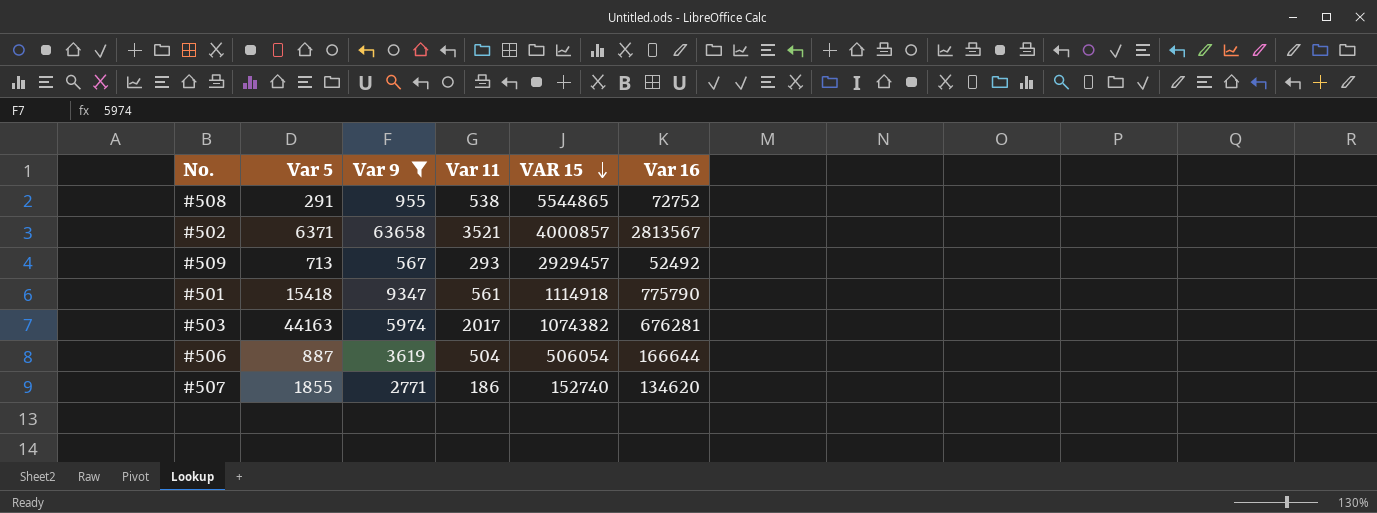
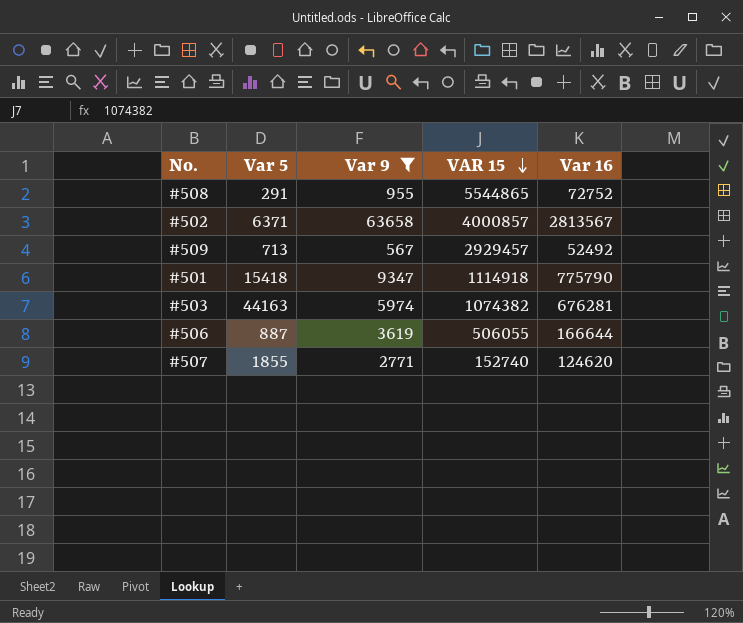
column Var 11 | position: 4 -> none
#506 | VAR 15: 506054 -> 506055
#507 | Var 16: 134620 -> 124620

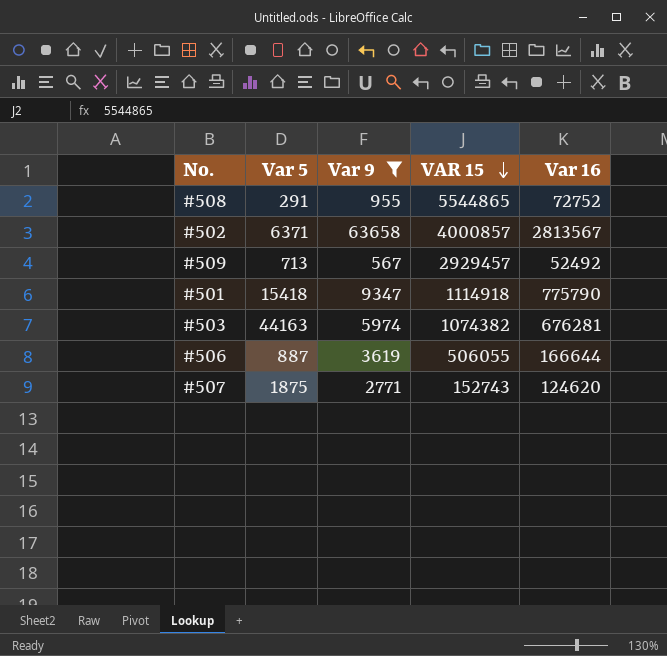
#507 | Var 5: 1855 -> 1875
#507 | VAR 15: 152740 -> 152743

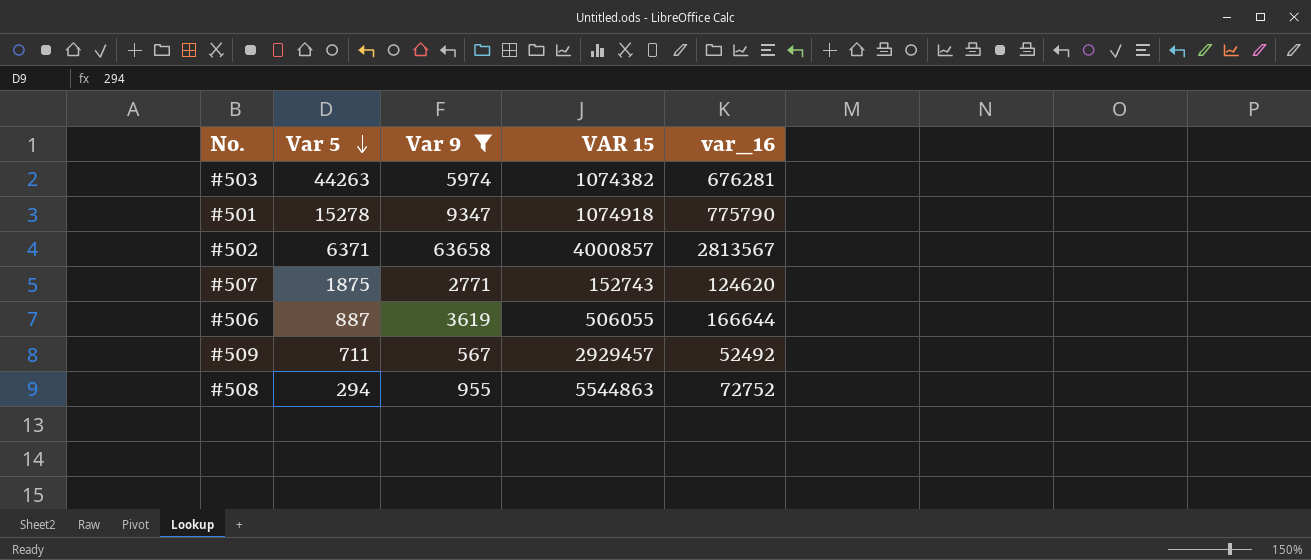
row order: VAR 15 descending -> Var 5 descending
column name: Var 16 -> var_16
#503 | Var 5: 44163 -> 44263
#501 | Var 5: 15418 -> 15278
#501 | VAR 15: 1114918 -> 1074918
#509 | Var 5: 713 -> 711
#508 | Var 5: 291 -> 294
#508 | VAR 15: 5544865 -> 5544863

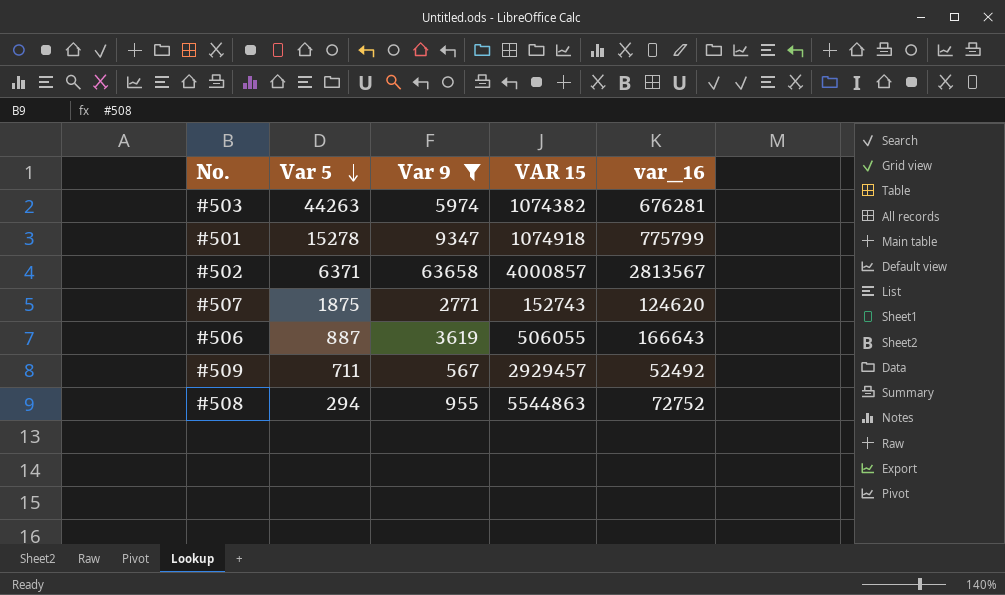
#501 | var_16: 775790 -> 775799
#506 | var_16: 166644 -> 166643

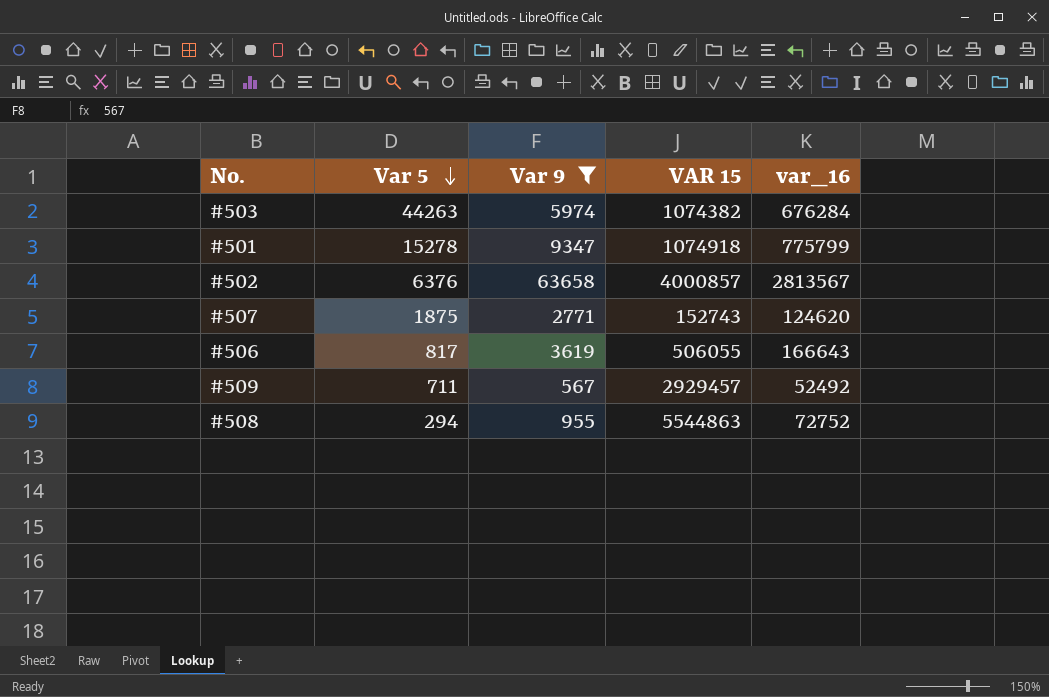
#503 | var_16: 676281 -> 676284
#502 | Var 5: 6371 -> 6376
#506 | Var 5: 887 -> 817

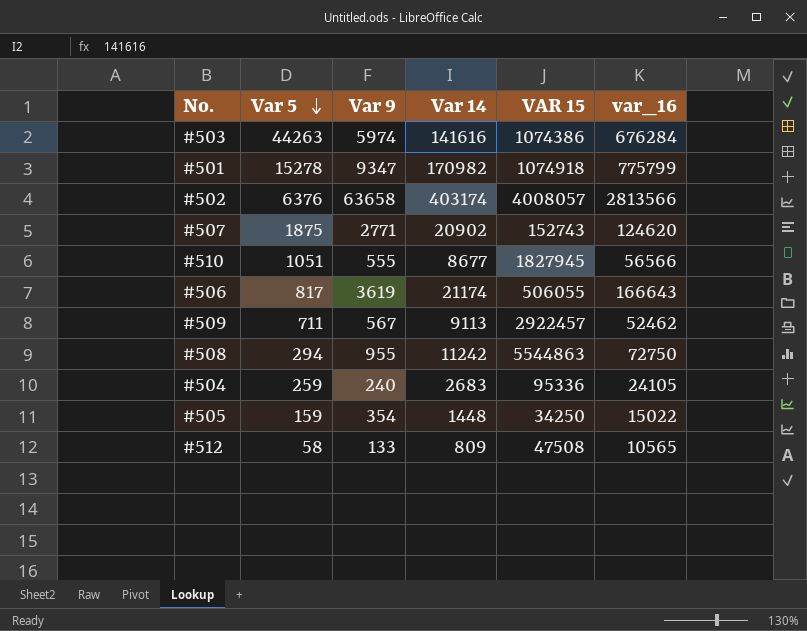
filter: Var 9 >= 567 -> none
column Var 14 | position: none -> 4
#503 | VAR 15: 1074382 -> 1074386
#502 | VAR 15: 4000857 -> 4008057
#502 | var_16: 2813567 -> 2813566
#509 | VAR 15: 2929457 -> 2922457
#509 | var_16: 52492 -> 52462
#508 | var_16: 72752 -> 72750

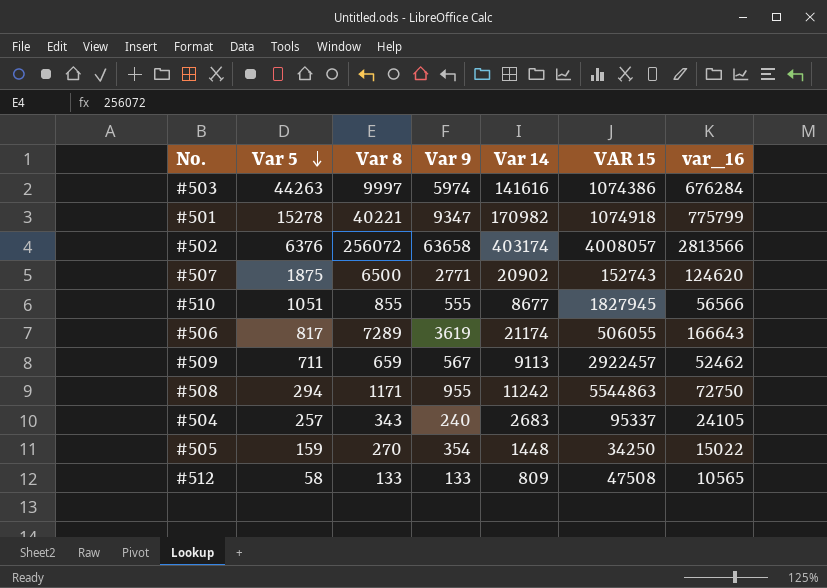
column Var 8 | position: none -> 3
#504 | Var 5: 259 -> 257
#504 | VAR 15: 95336 -> 95337

